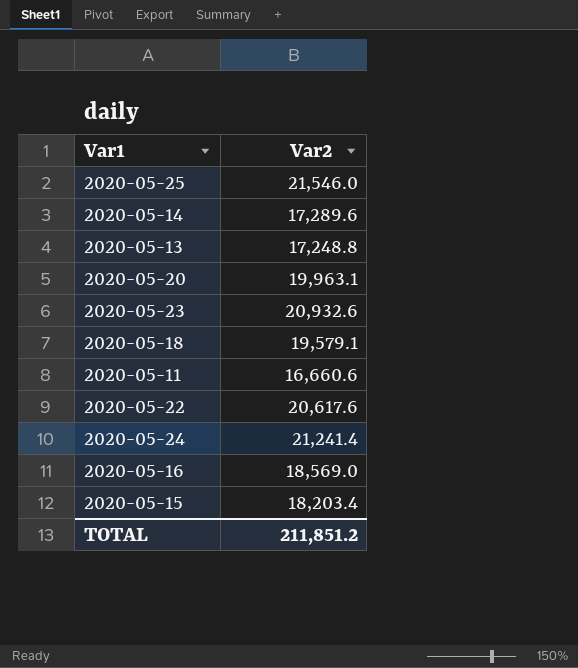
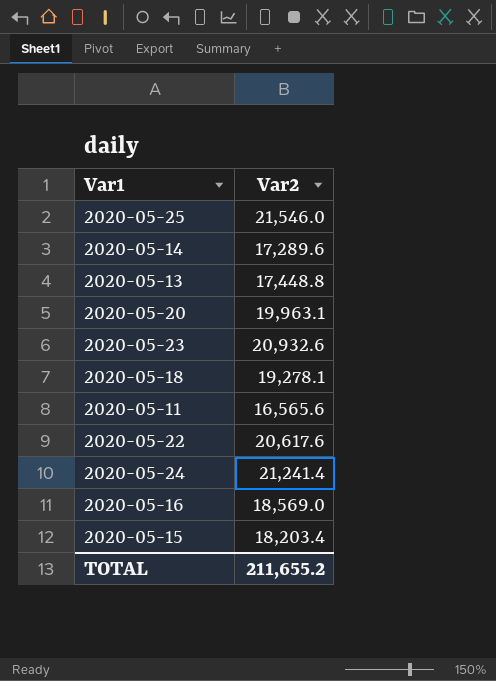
2020-05-13 | Var2: 17,248.8 -> 17,448.8
2020-05-18 | Var2: 19,579.1 -> 19,278.1
2020-05-11 | Var2: 16,660.6 -> 16,565.6
TOTAL | Var2: 211,851.2 -> 211,655.2

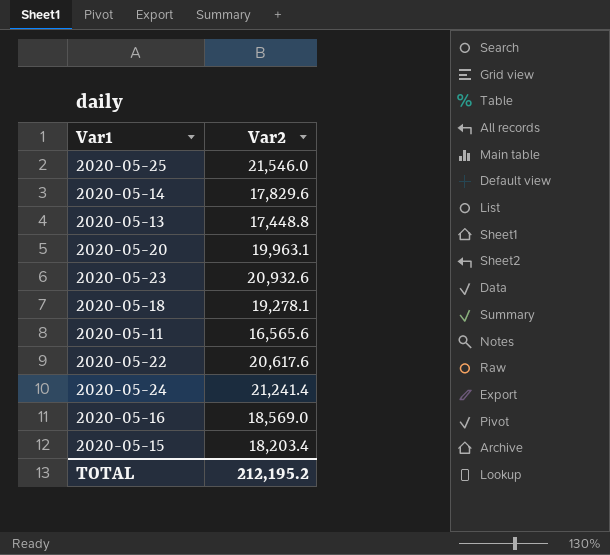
2020-05-14 | Var2: 17,289.6 -> 17,829.6
TOTAL | Var2: 211,655.2 -> 212,195.2

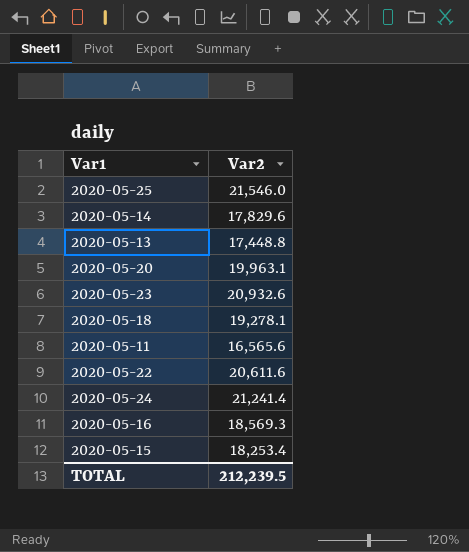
2020-05-22 | Var2: 20,617.6 -> 20,611.6
2020-05-16 | Var2: 18,569.0 -> 18,569.3
2020-05-15 | Var2: 18,203.4 -> 18,253.4
TOTAL | Var2: 212,195.2 -> 212,239.5

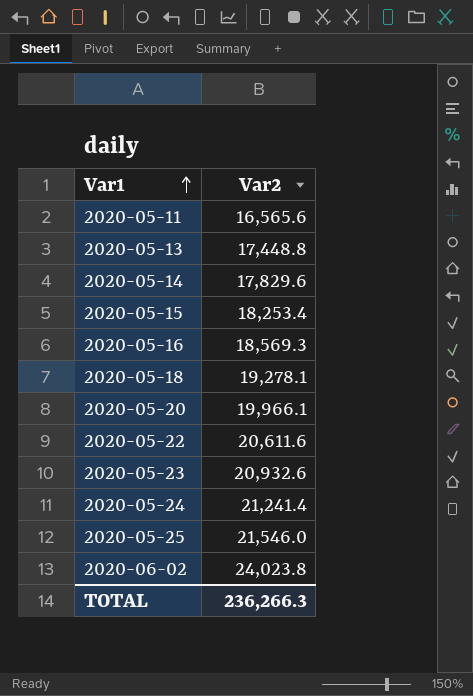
row order: none -> Var1 ascending
2020-05-20 | Var2: 19,963.1 -> 19,966.1
row 2020-06-02: none -> 24,023.8
TOTAL | Var2: 212,239.5 -> 236,266.3

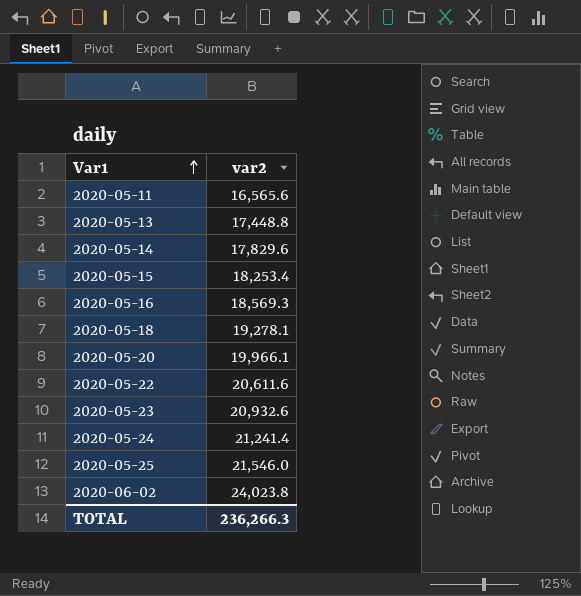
column name: Var2 -> var2

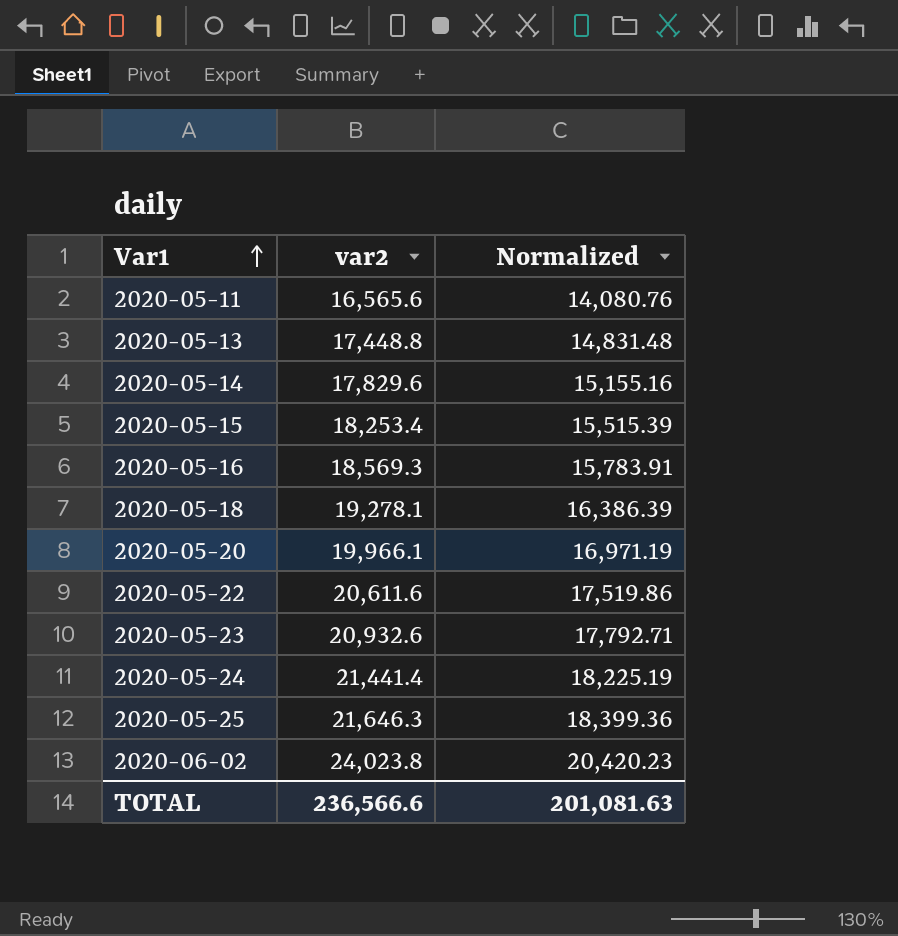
column Normalized | formula: none -> [var2] * 0.85
2020-05-24 | var2: 21,241.4 -> 21,441.4
2020-05-25 | var2: 21,546.0 -> 21,646.3
TOTAL | var2: 236,266.3 -> 236,566.6

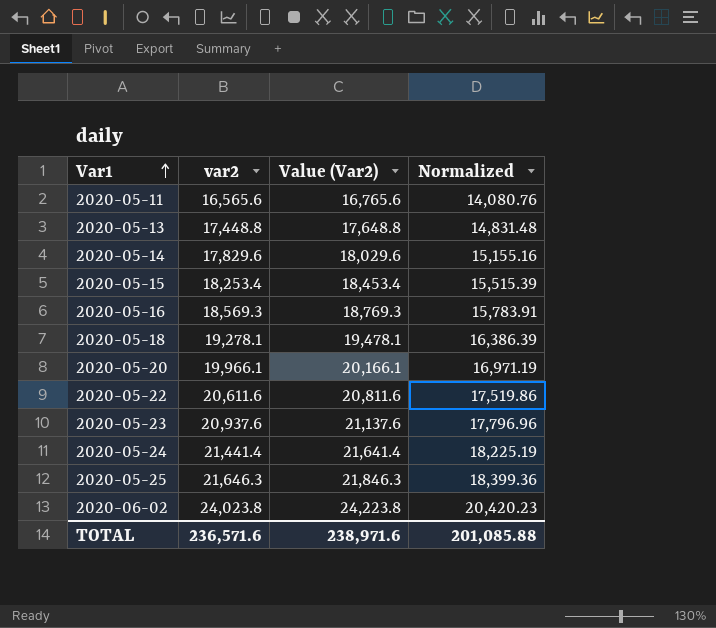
column Value (Var2) | formula: none -> [var2] + 200
2020-05-23 | var2: 20,932.6 -> 20,937.6
2020-05-23 | Normalized: 17,792.71 -> 17,796.96
TOTAL | var2: 236,566.6 -> 236,571.6
TOTAL | Normalized: 201,081.63 -> 201,085.88

